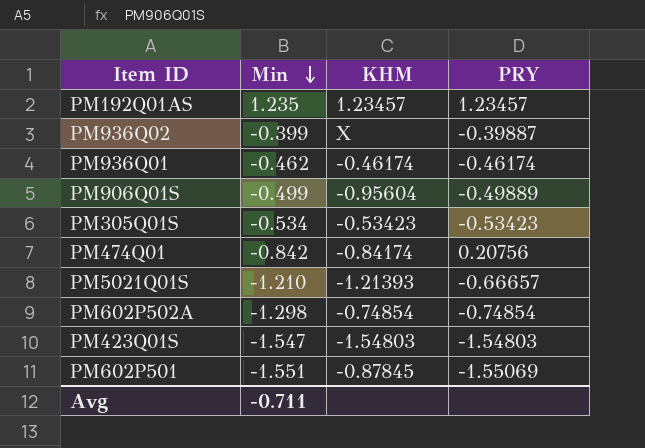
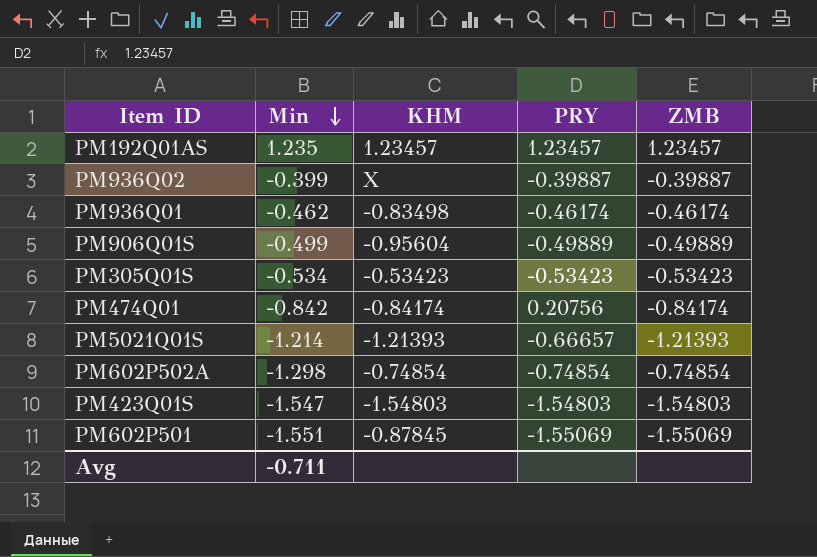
column ZMB | position: none -> 5
PM936Q01 | KHM: -0.46174 -> -0.83498
PM5021Q01S | Min: -1.210 -> -1.214

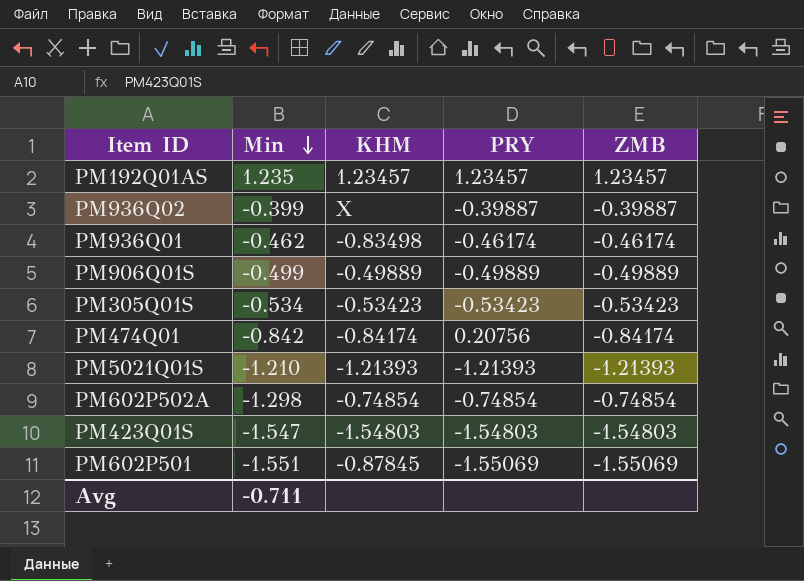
PM906Q01S | KHM: -0.95604 -> -0.49889
PM5021Q01S | Min: -1.214 -> -1.210
PM5021Q01S | PRY: -0.66657 -> -1.21393

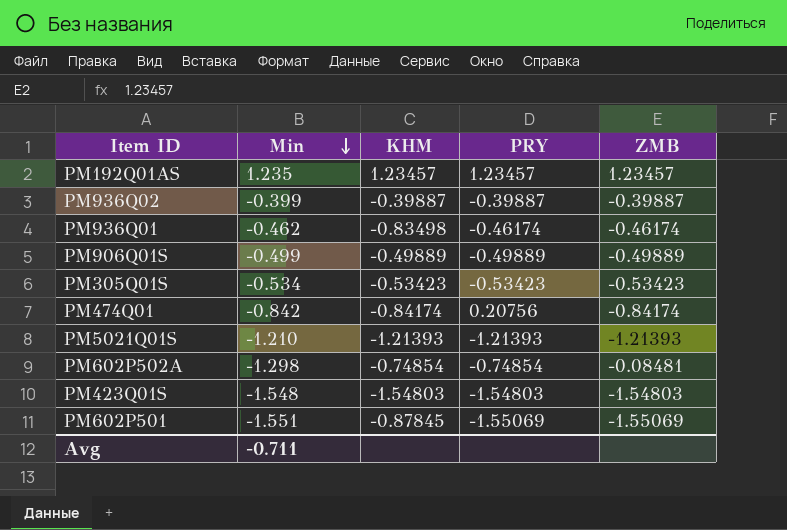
PM936Q02 | KHM: X -> -0.39887
PM602P502A | ZMB: -0.74854 -> -0.08481
PM423Q01S | Min: -1.547 -> -1.548

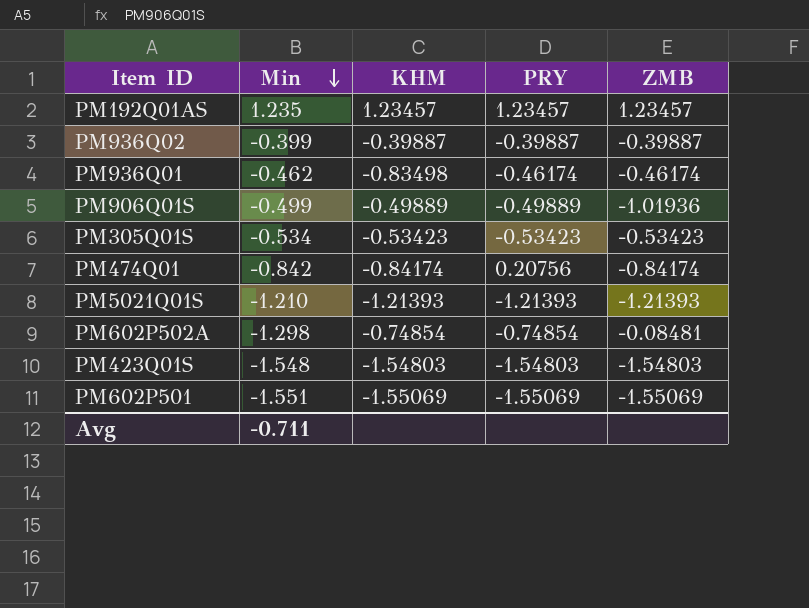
PM906Q01S | ZMB: -0.49889 -> -1.01936
PM602P501 | KHM: -0.87845 -> -1.55069

